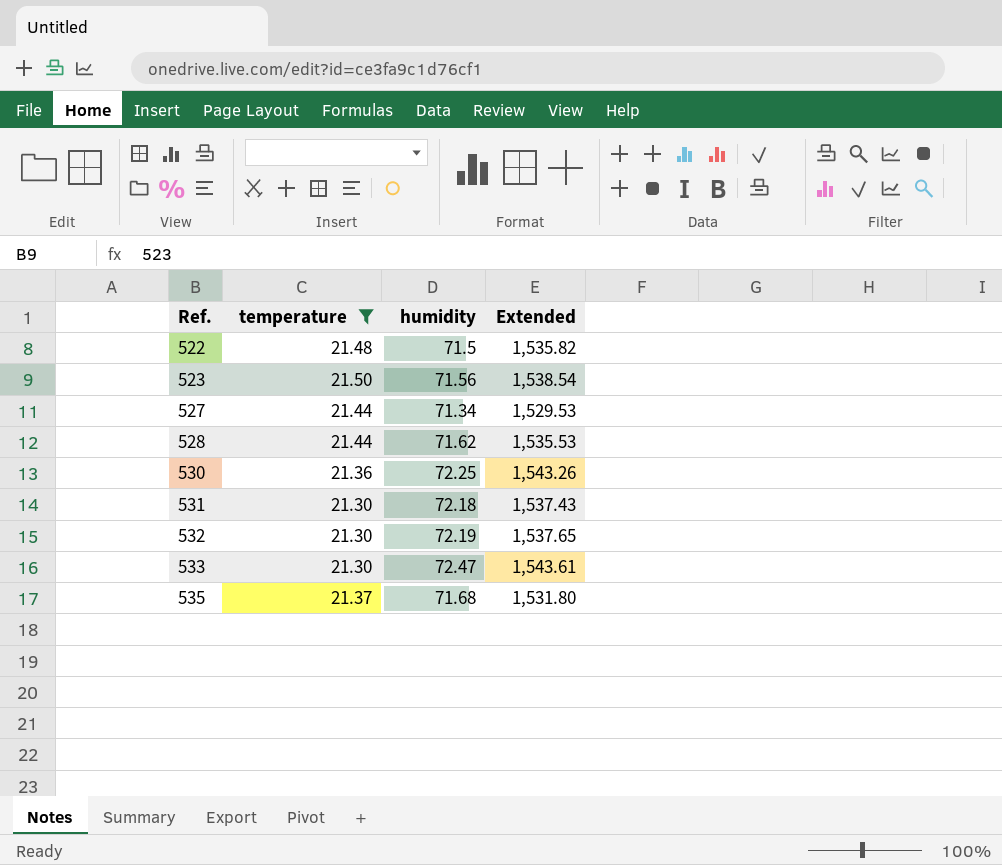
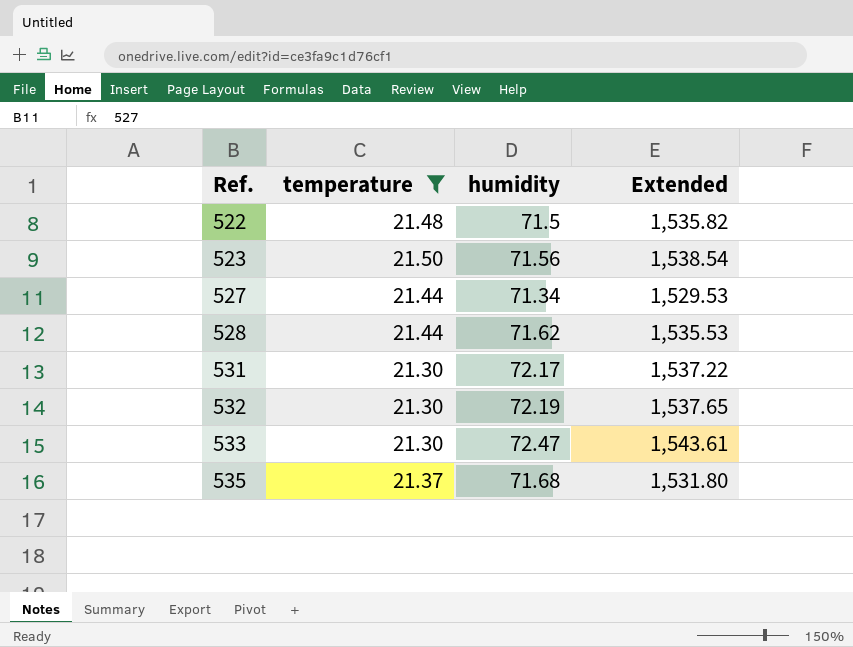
row 530: 21.36 | 72.25 | 1,543.26 -> none
531 | humidity: 72.18 -> 72.17
531 | Extended: 1,537.43 -> 1,537.22

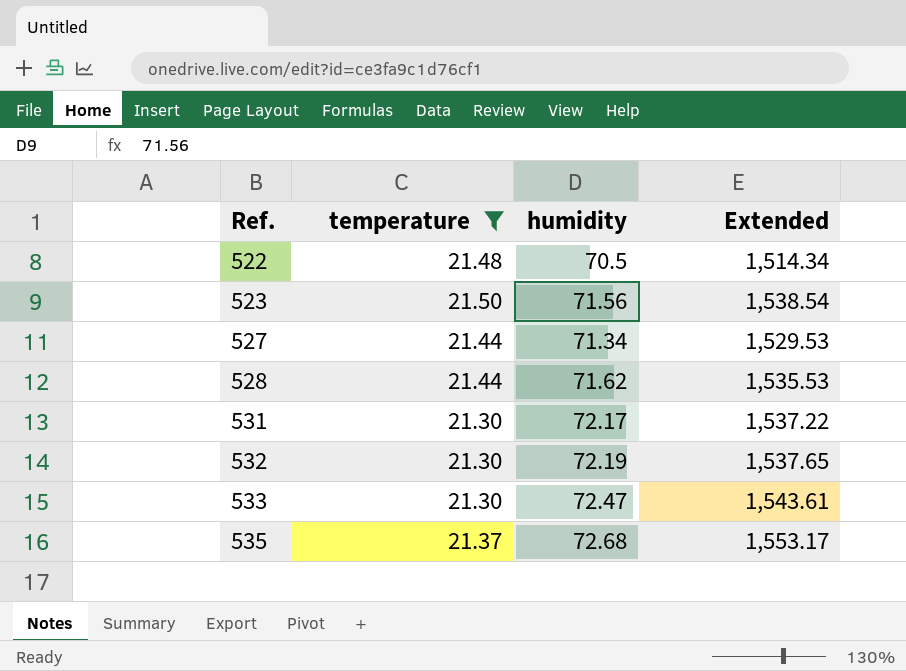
522 | humidity: 71.5 -> 70.5
522 | Extended: 1,535.82 -> 1,514.34
535 | humidity: 71.68 -> 72.68
535 | Extended: 1,531.80 -> 1,553.17

